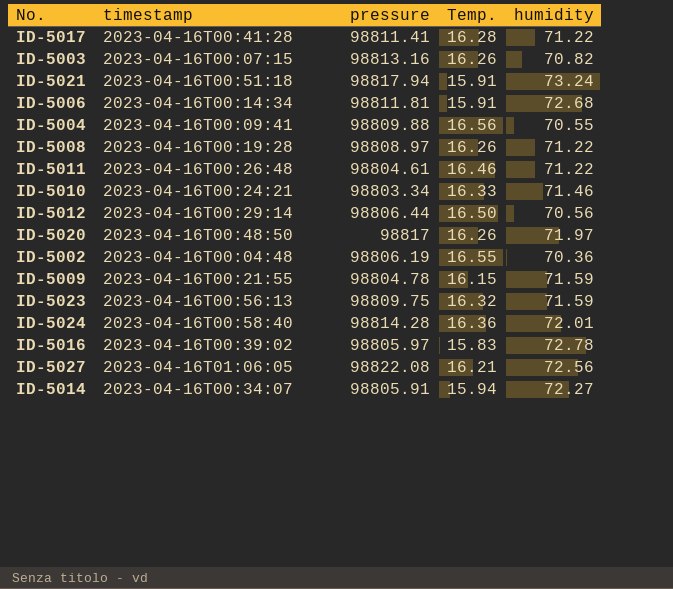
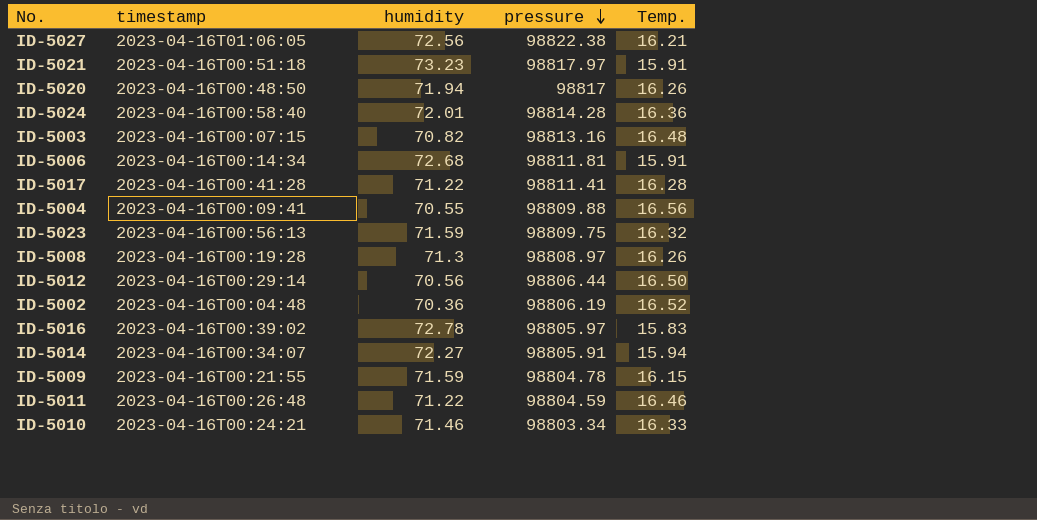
row order: none -> pressure descending
column humidity | position: 5 -> 3
ID-5027 | pressure: 98822.08 -> 98822.38
ID-5021 | humidity: 73.24 -> 73.23
ID-5021 | pressure: 98817.94 -> 98817.97
ID-5020 | humidity: 71.97 -> 71.94
ID-5003 | Temp.: 16.26 -> 16.48
ID-5008 | humidity: 71.22 -> 71.3
ID-5002 | Temp.: 16.55 -> 16.52
ID-5011 | pressure: 98804.61 -> 98804.59

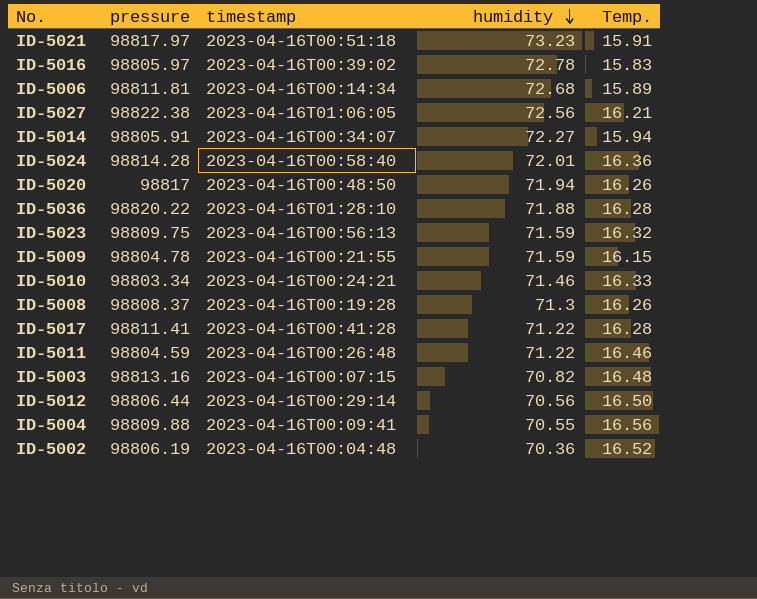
row order: pressure descending -> humidity descending
column pressure | position: 4 -> 2
ID-5006 | Temp.: 15.91 -> 15.89
row ID-5036: none -> 98820.22 | 2023-04-16T01:28:10 | 71.88 | 16.28
ID-5008 | pressure: 98808.97 -> 98808.37

